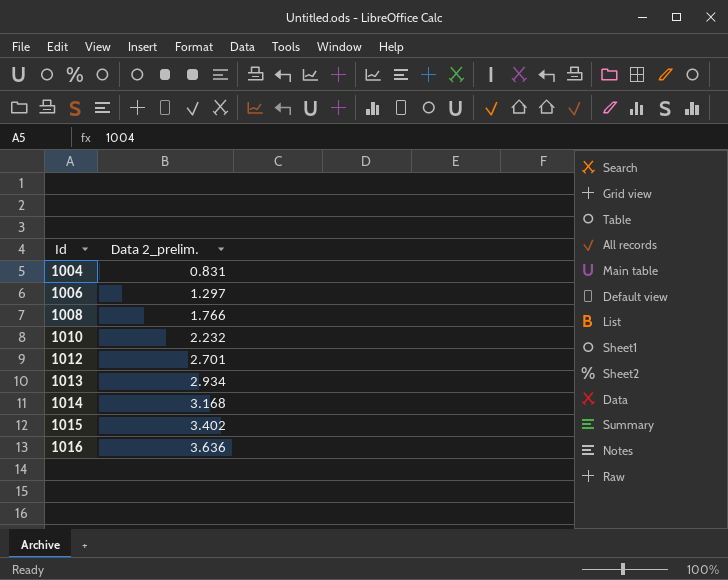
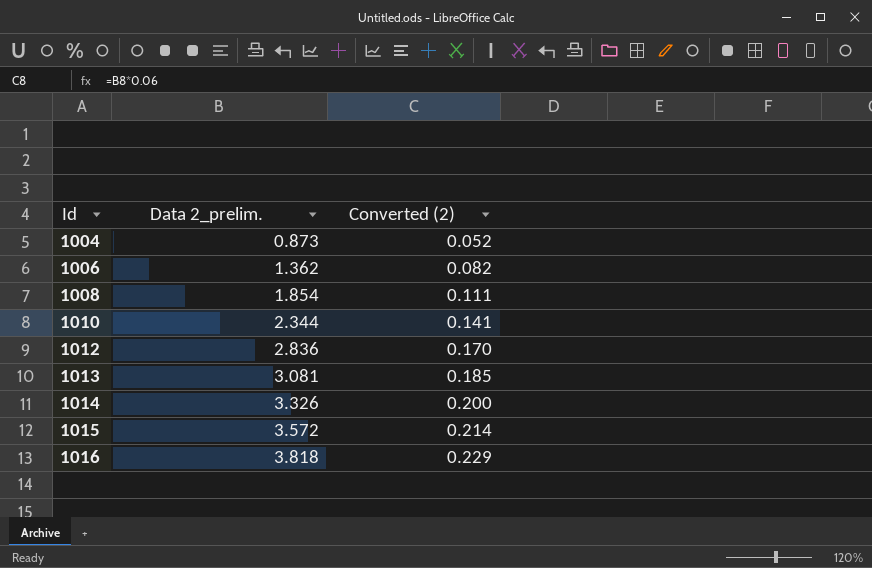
column Converted (2) | formula: none -> [Data 2_prelim.] * 0.06
1004 | Data 2_prelim.: 0.831 -> 0.873
1006 | Data 2_prelim.: 1.297 -> 1.362
1008 | Data 2_prelim.: 1.766 -> 1.854
1010 | Data 2_prelim.: 2.232 -> 2.344
1012 | Data 2_prelim.: 2.701 -> 2.836
1013 | Data 2_prelim.: 2.934 -> 3.081
1014 | Data 2_prelim.: 3.168 -> 3.326
1015 | Data 2_prelim.: 3.402 -> 3.572
1016 | Data 2_prelim.: 3.636 -> 3.818

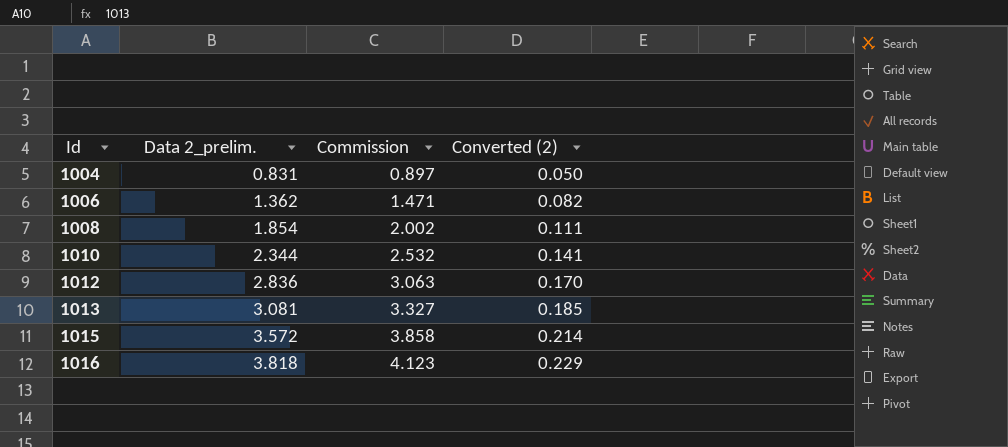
column Commission | formula: none -> [Data 2_prelim.] * 1.08
row 1014: 3.326 | 0.200 -> none
1004 | Data 2_prelim.: 0.873 -> 0.831
1004 | Converted (2): 0.052 -> 0.050

